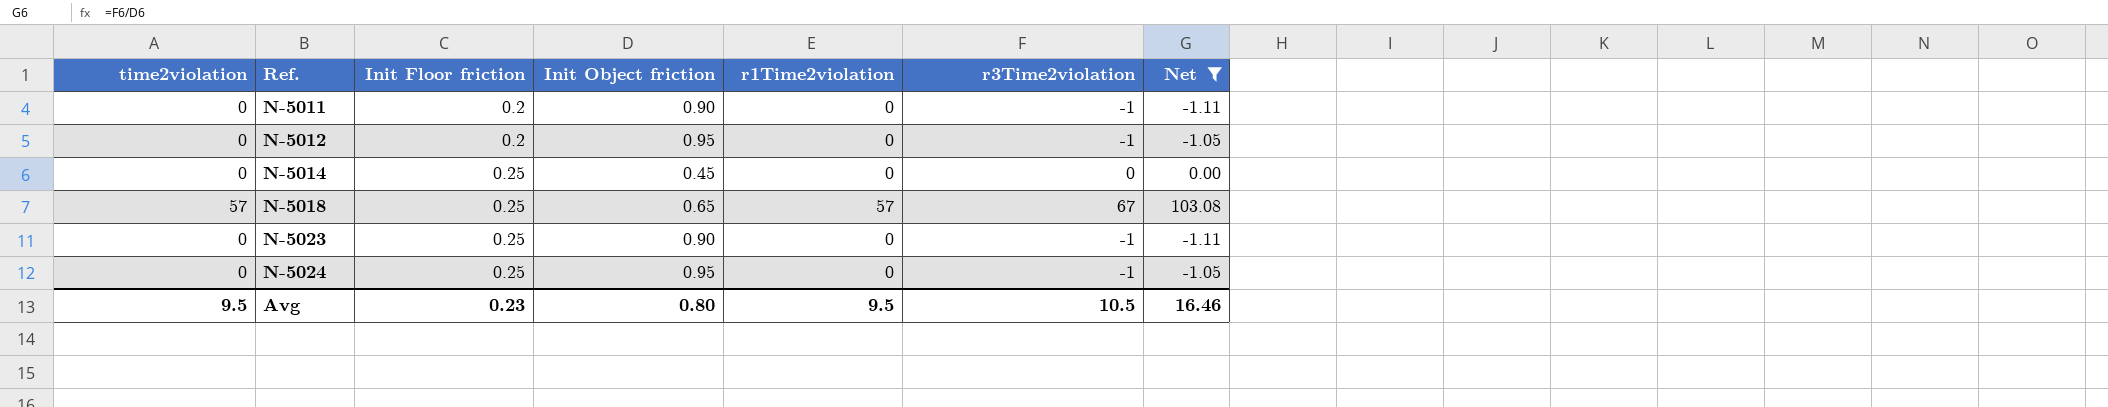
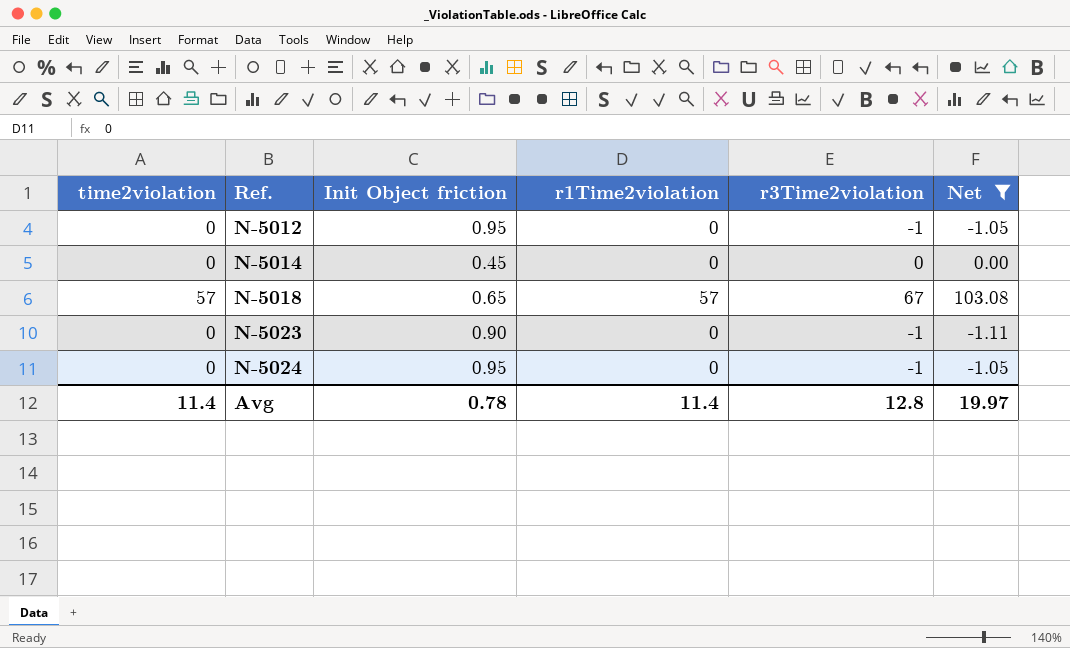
column Init Floor friction | position: 3 -> none
row N-5011: 0 | 0.2 | 0.90 | 0 | -1 | -1.11 -> none
Avg | time2violation: 9.5 -> 11.4
Avg | Init Object friction: 0.80 -> 0.78
Avg | r1Time2violation: 9.5 -> 11.4
Avg | r3Time2violation: 10.5 -> 12.8
Avg | Net: 16.46 -> 19.97

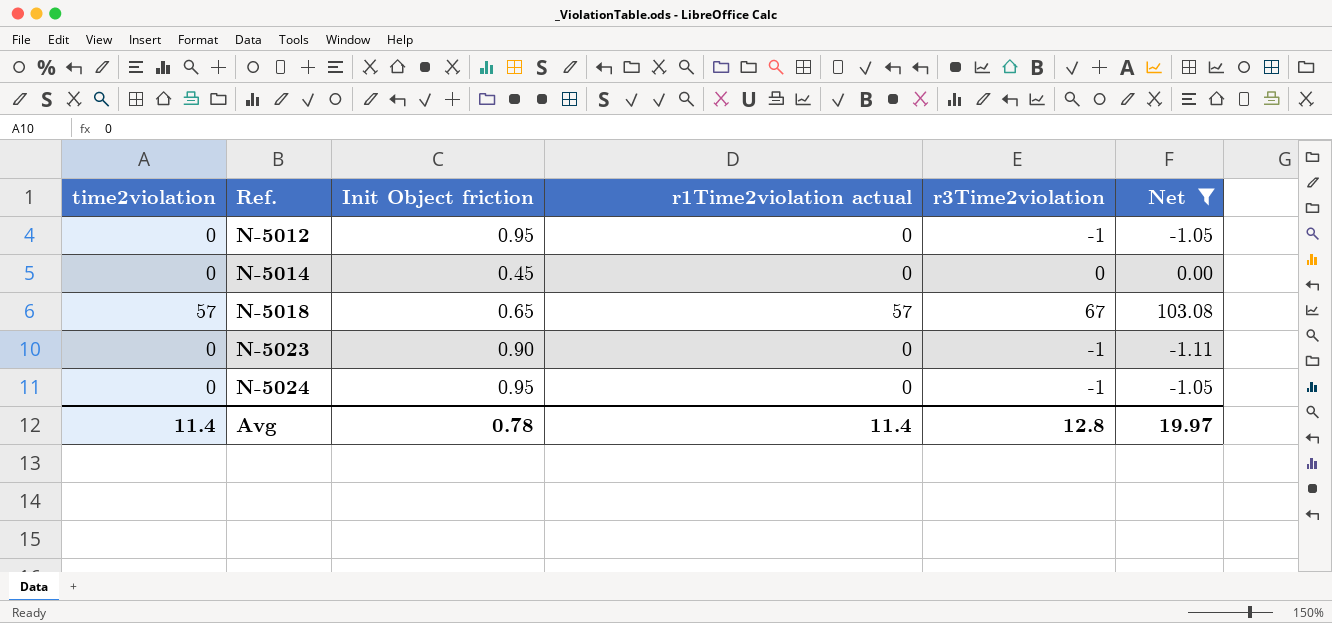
column name: r1Time2violation -> r1Time2violation actual

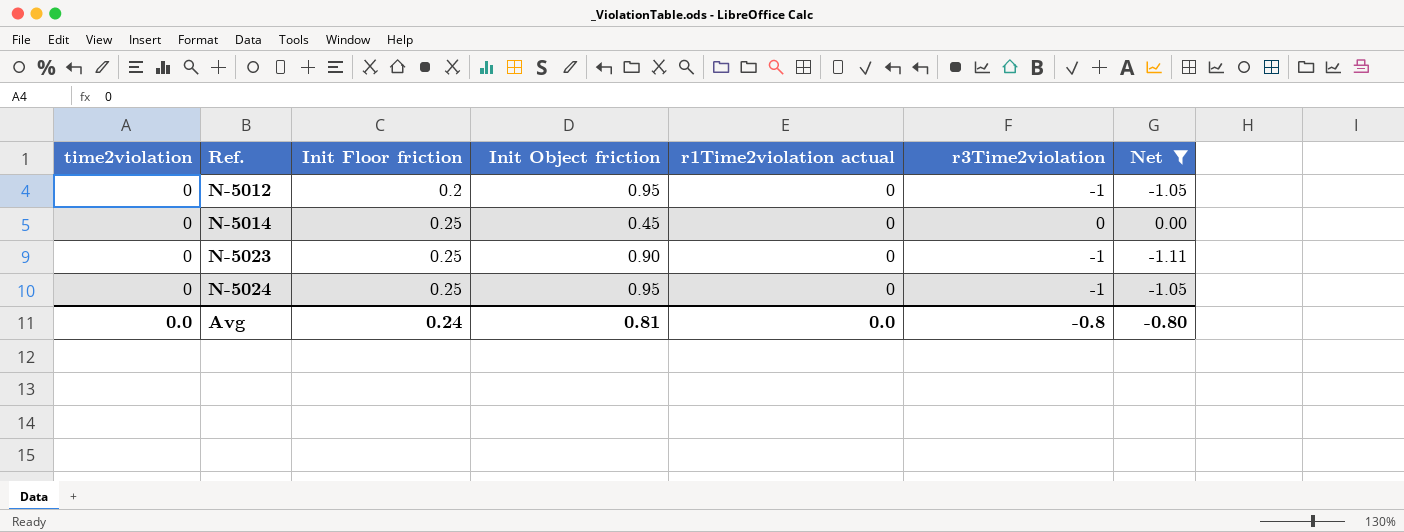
column Init Floor friction | position: none -> 3
row N-5018: 57 | 0.65 | 57 | 67 | 103.08 -> none
Avg | time2violation: 11.4 -> 0.0
Avg | Init Object friction: 0.78 -> 0.81
Avg | r1Time2violation actual: 11.4 -> 0.0
Avg | r3Time2violation: 12.8 -> -0.8
Avg | Net: 19.97 -> -0.80

